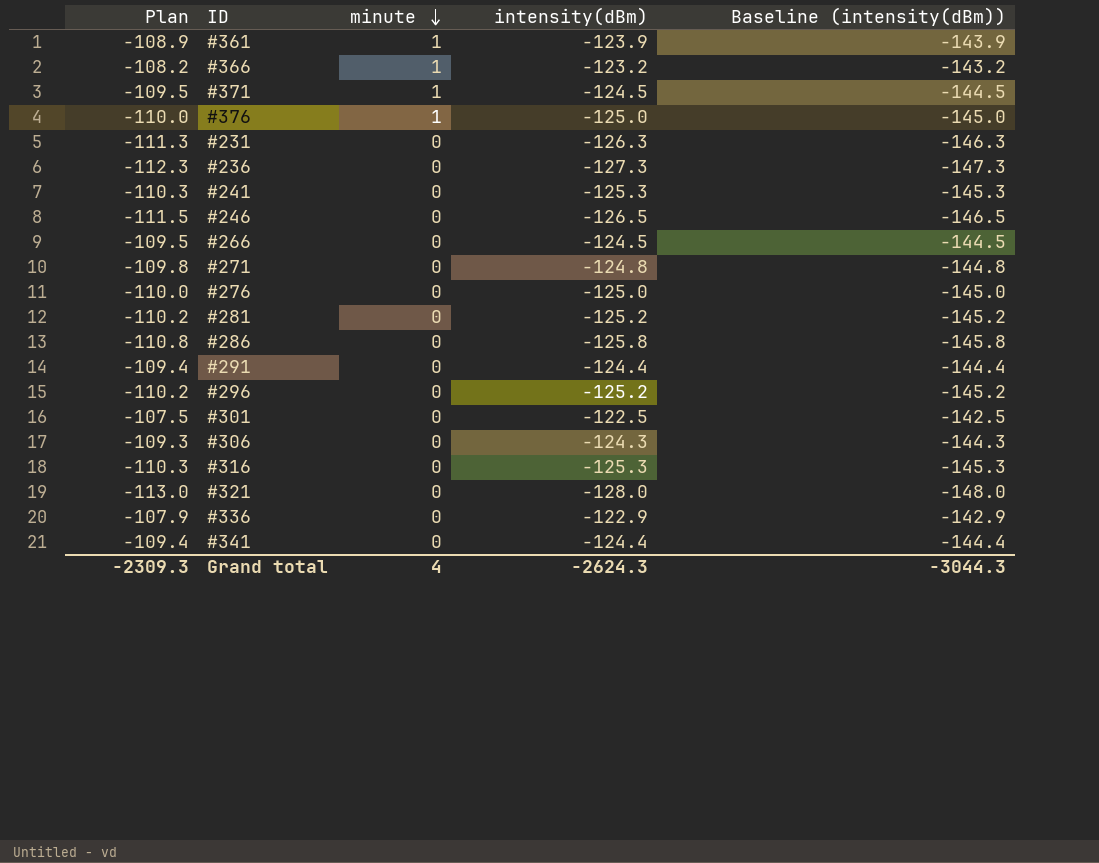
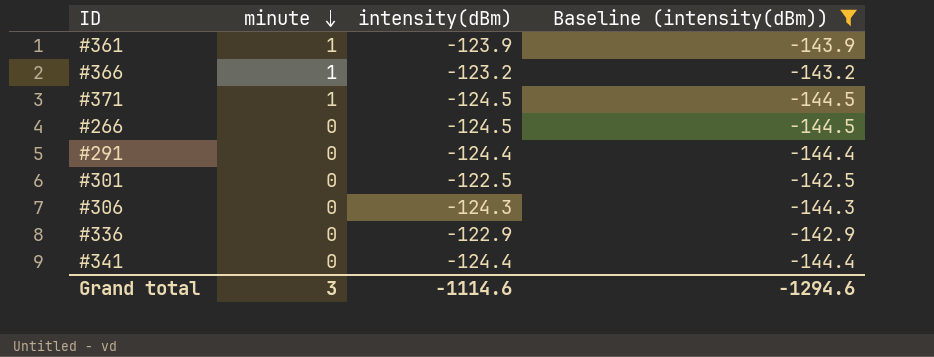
filter: none -> Baseline (intensity(dBm)) >= -144.5
column Plan | formula: [intensity(dBm)] + 15 -> none
Grand total | minute: 4 -> 3
Grand total | intensity(dBm): -2624.3 -> -1114.6
Grand total | Baseline (intensity(dBm)): -3044.3 -> -1294.6

